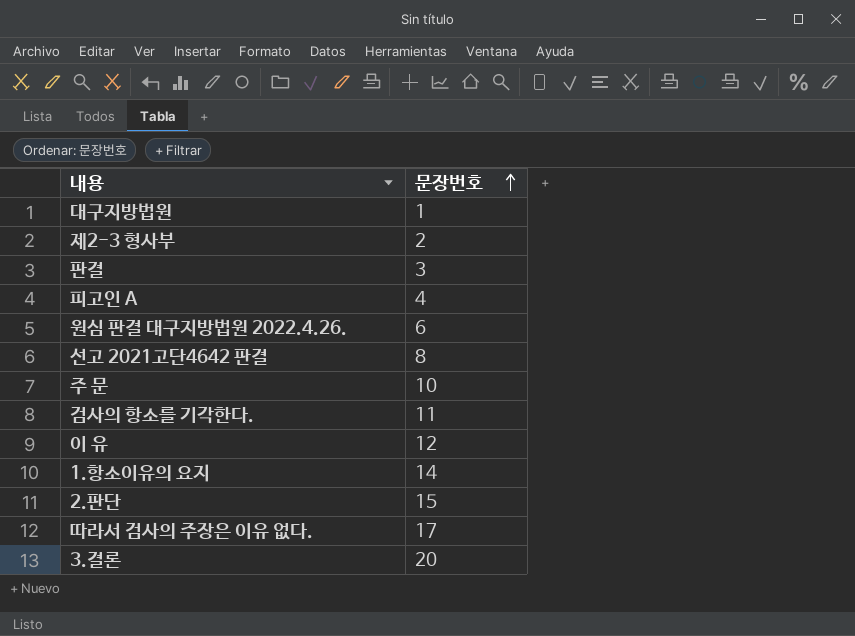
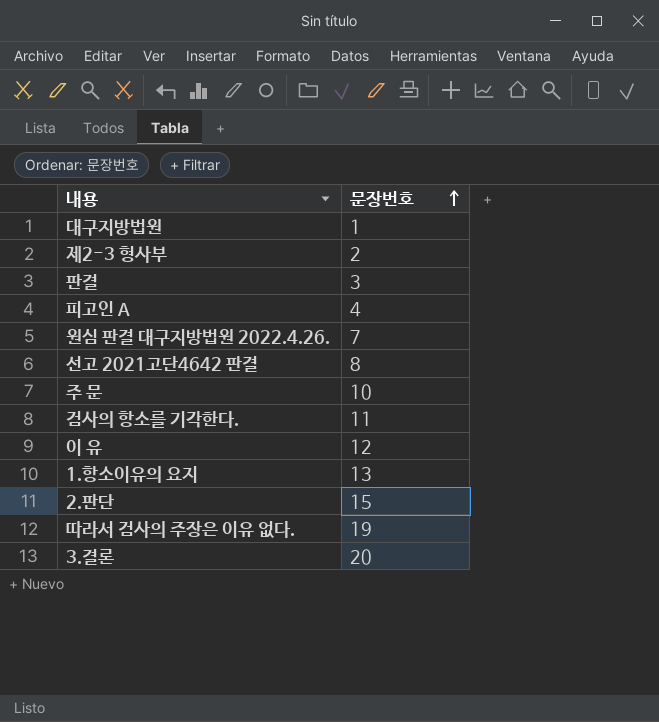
원심 판결 대구지방법원 2022.4.26. | 문장번호: 6 -> 7
1.항소이유의 요지 | 문장번호: 14 -> 13
따라서 검사의 주장은 이유 없다. | 문장번호: 17 -> 19

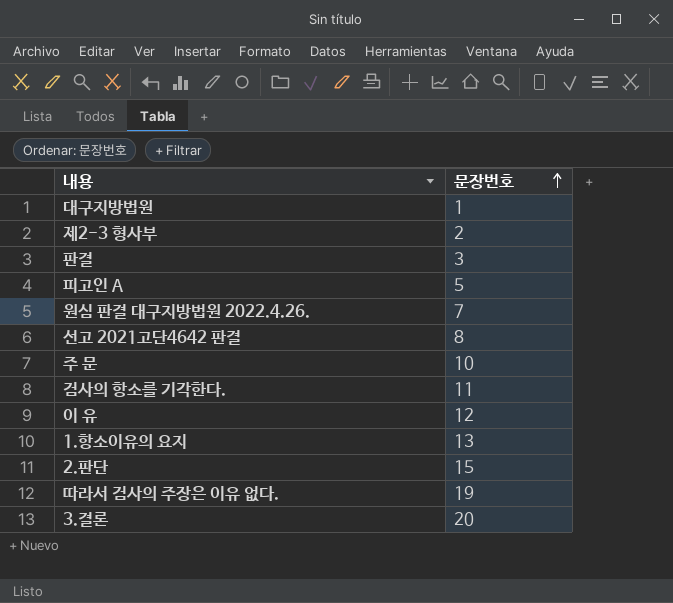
피고인 A | 문장번호: 4 -> 5

